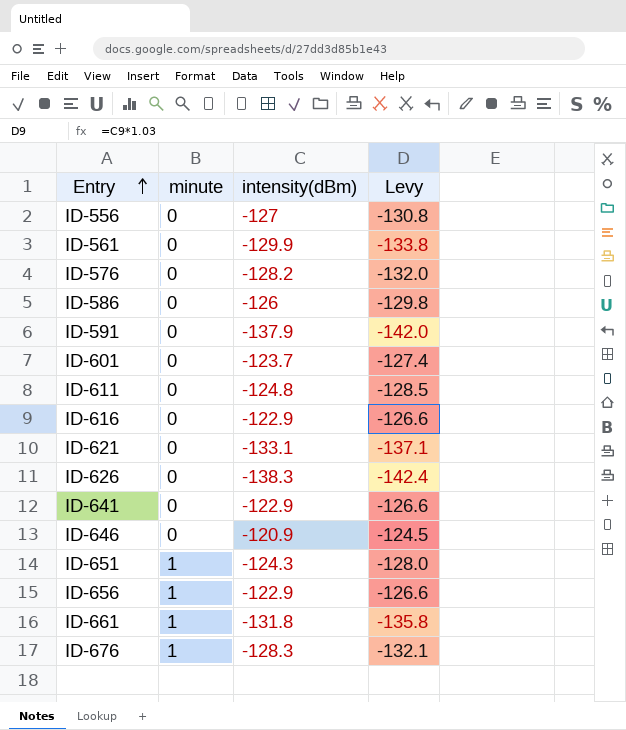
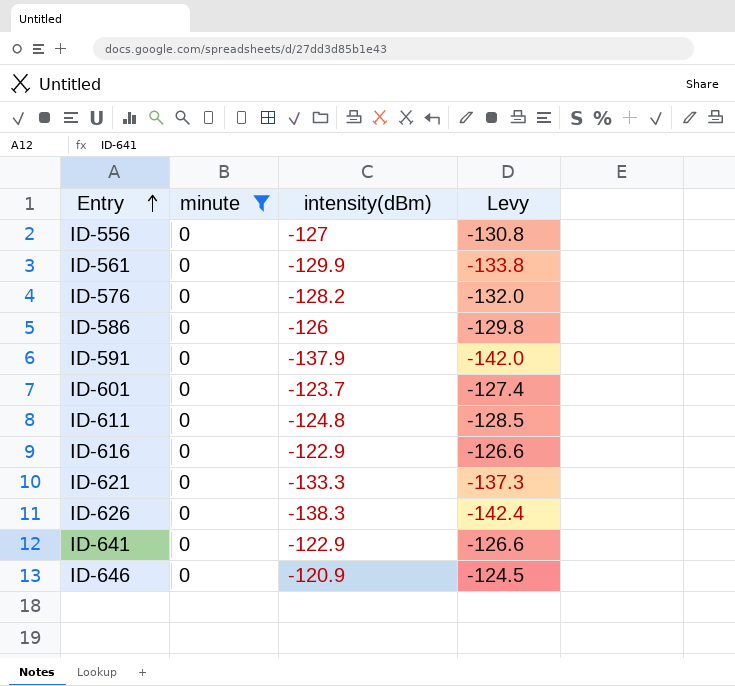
filter: none -> minute = 0
ID-621 | intensity(dBm): -133.1 -> -133.3
ID-621 | Levy: -137.1 -> -137.3

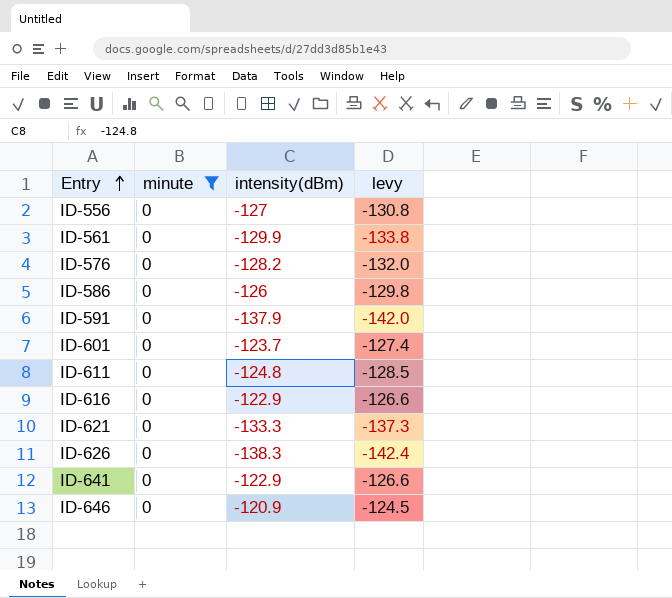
column name: Levy -> levy

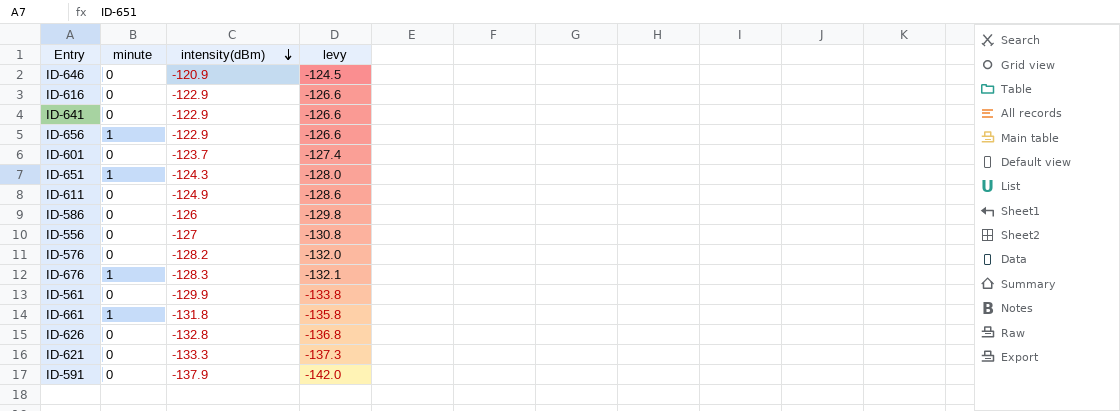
filter: minute = 0 -> none
row order: Entry ascending -> intensity(dBm) descending
ID-611 | intensity(dBm): -124.8 -> -124.9
ID-611 | levy: -128.5 -> -128.6
ID-626 | intensity(dBm): -138.3 -> -132.8
ID-626 | levy: -142.4 -> -136.8

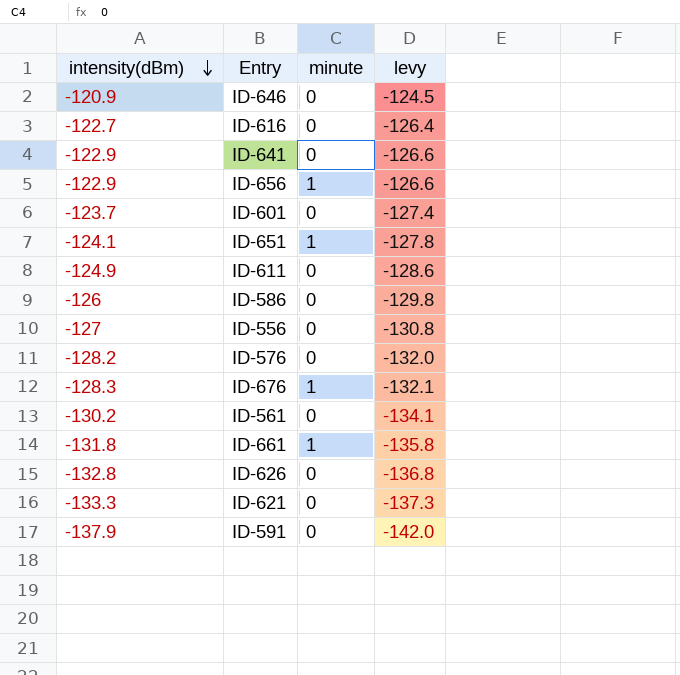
column intensity(dBm) | position: 3 -> 1
ID-616 | intensity(dBm): -122.9 -> -122.7
ID-616 | levy: -126.6 -> -126.4
ID-651 | intensity(dBm): -124.3 -> -124.1
ID-651 | levy: -128.0 -> -127.8
ID-561 | intensity(dBm): -129.9 -> -130.2
ID-561 | levy: -133.8 -> -134.1

